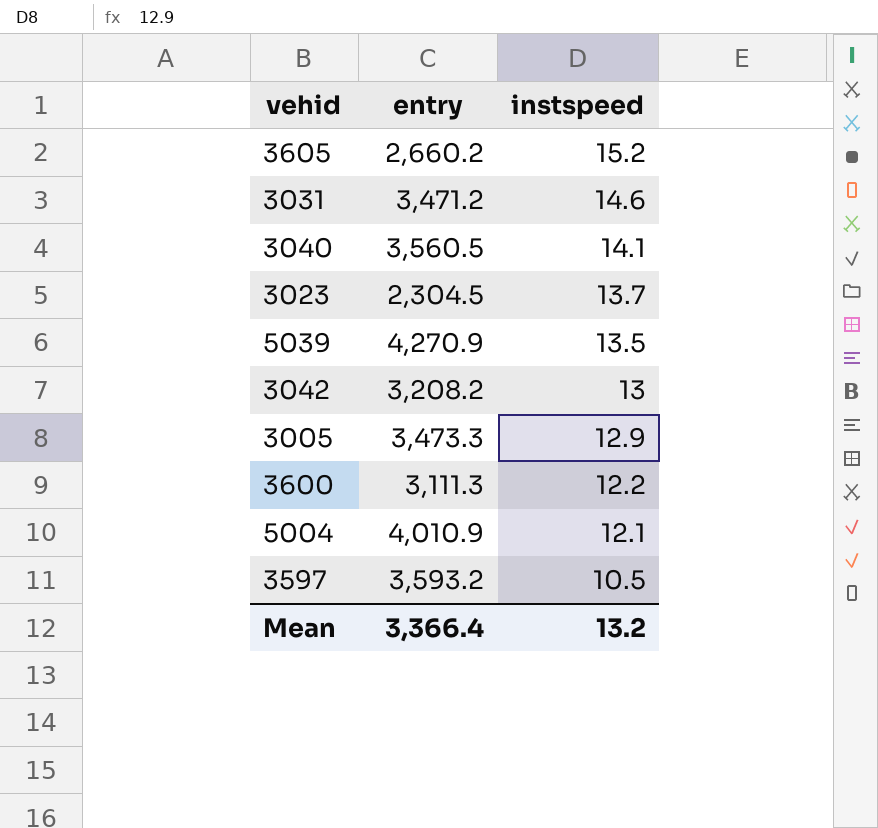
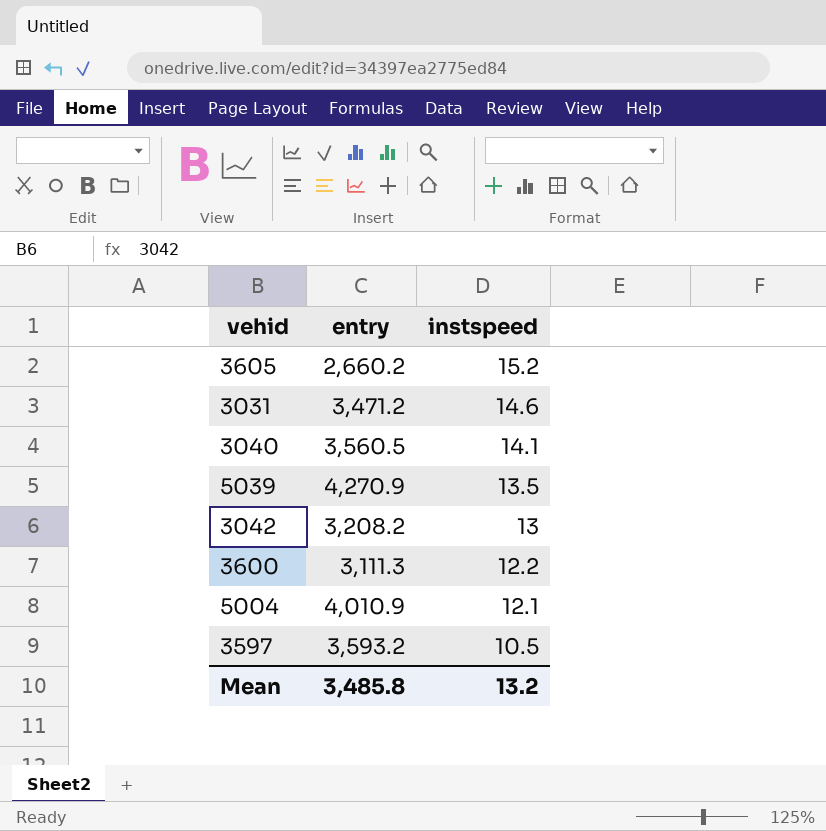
row 3023: 2,304.5 | 13.7 -> none
row 3005: 3,473.3 | 12.9 -> none
Mean | entry: 3,366.4 -> 3,485.8

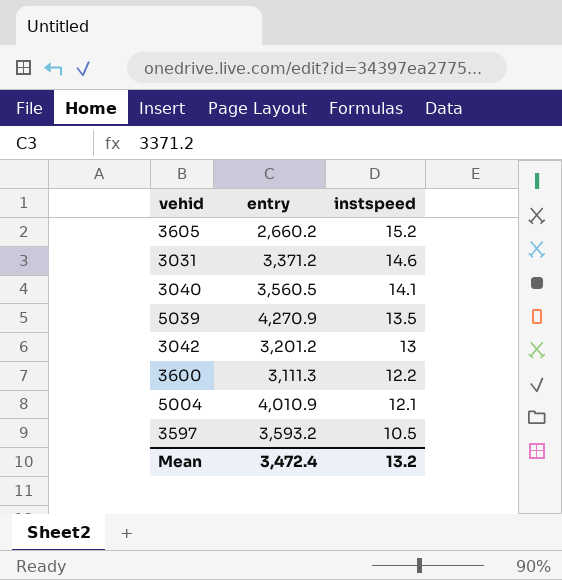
3031 | entry: 3,471.2 -> 3,371.2
3042 | entry: 3,208.2 -> 3,201.2
Mean | entry: 3,485.8 -> 3,472.4

